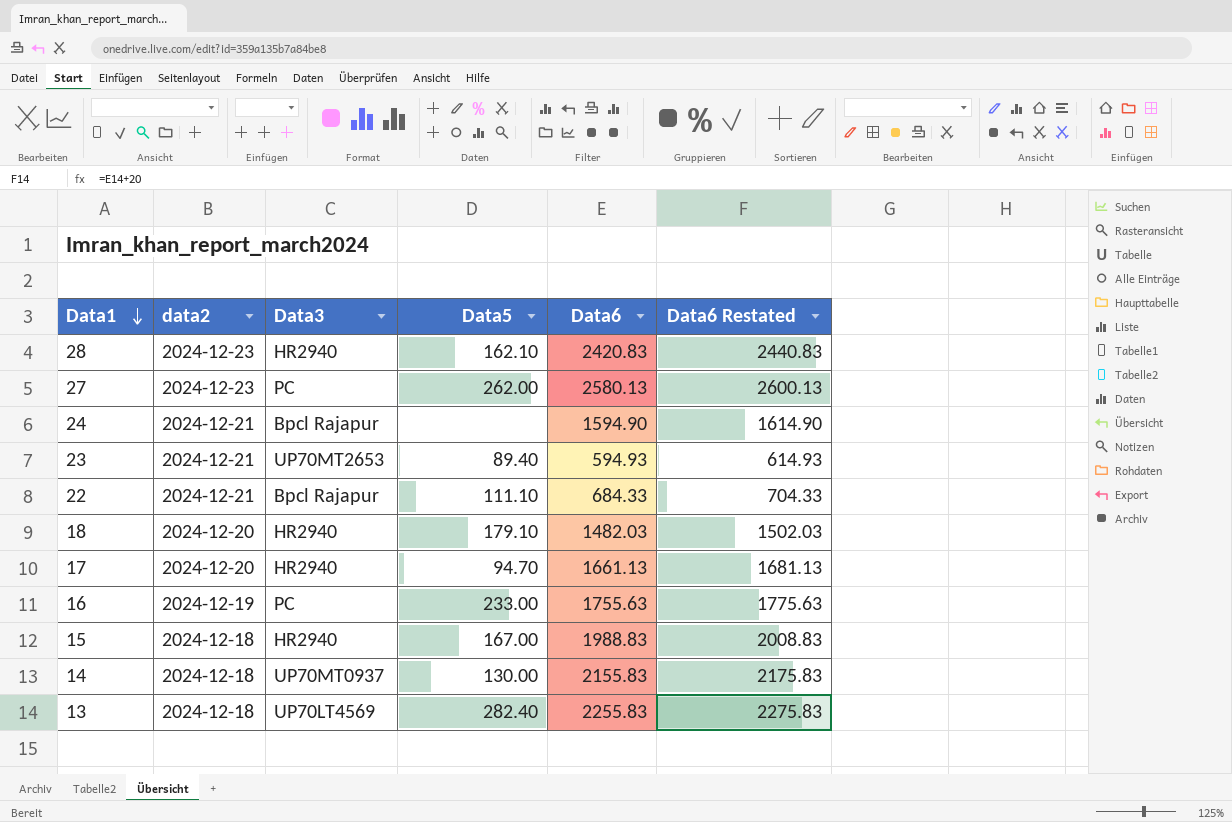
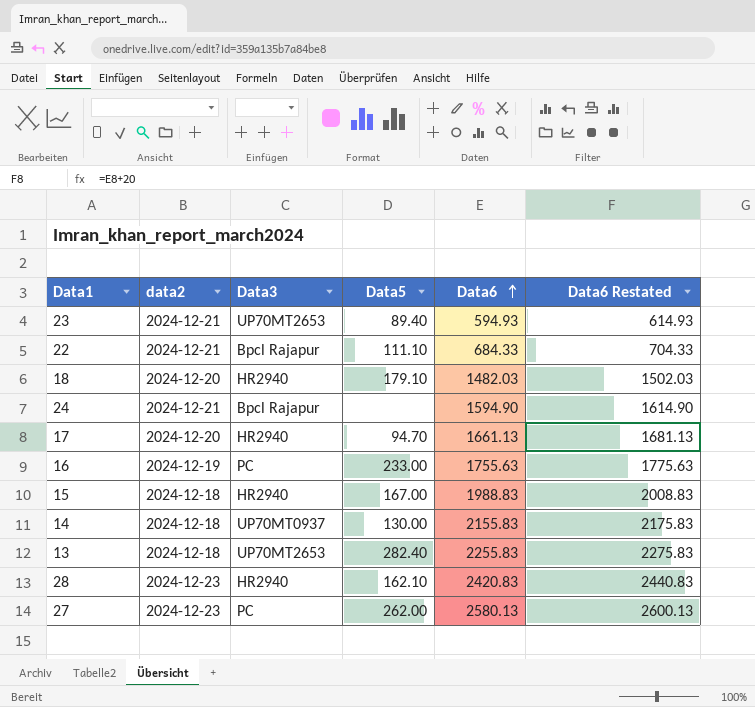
row order: Data1 descending -> Data6 ascending
13 | Data3: UP70LT4569 -> UP70MT2653

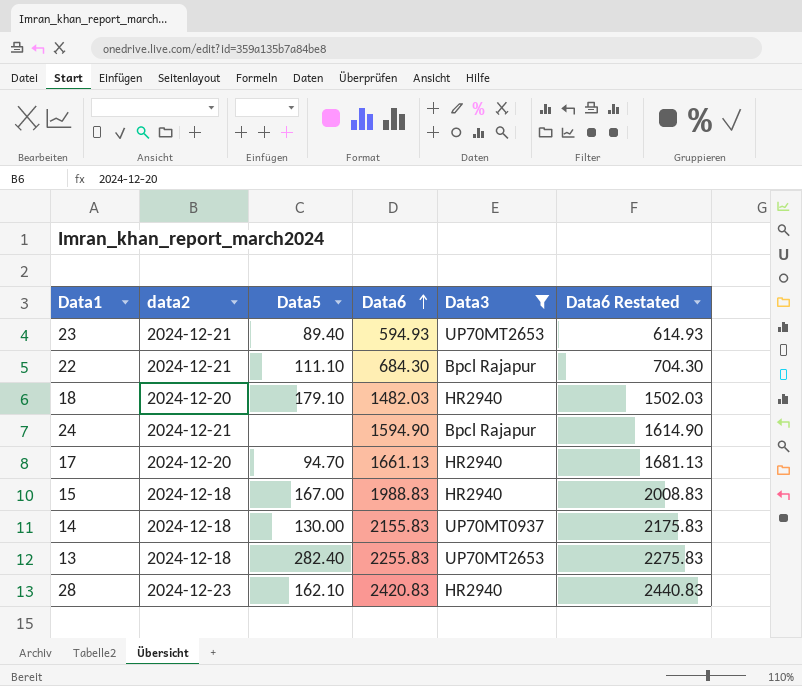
filter: none -> Data3 != PC
column Data3 | position: 3 -> 5
22 | Data6: 684.33 -> 684.30
22 | Data6 Restated: 704.33 -> 704.30

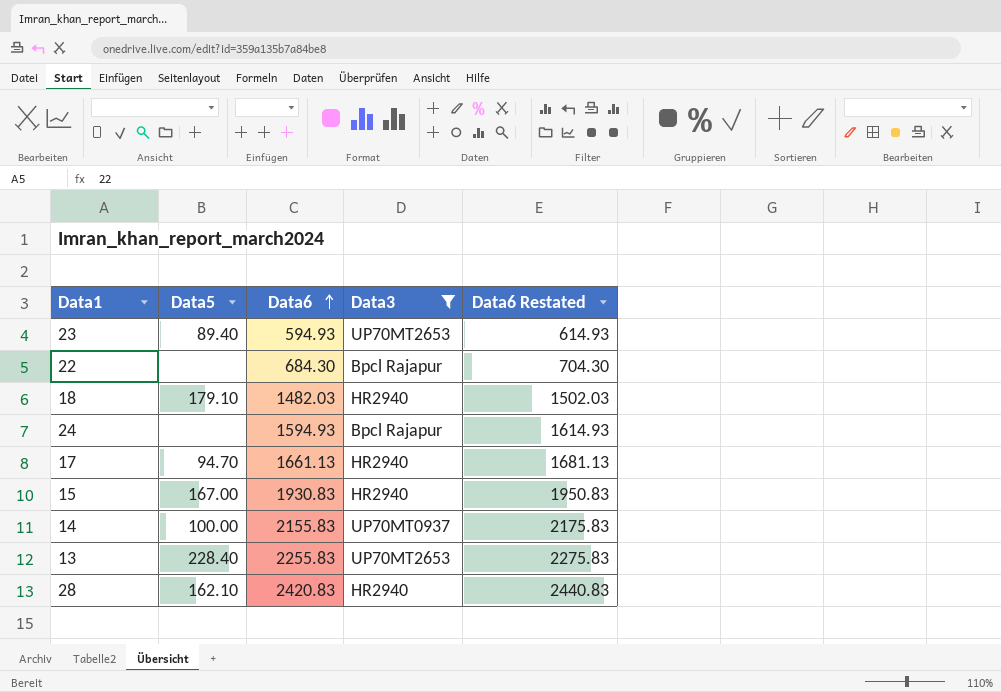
column data2 | position: 2 -> none
22 | Data5: 111.10 -> none
24 | Data6: 1594.90 -> 1594.93
24 | Data6 Restated: 1614.90 -> 1614.93
15 | Data6: 1988.83 -> 1930.83
15 | Data6 Restated: 2008.83 -> 1950.83
14 | Data5: 130.00 -> 100.00
13 | Data5: 282.40 -> 228.40

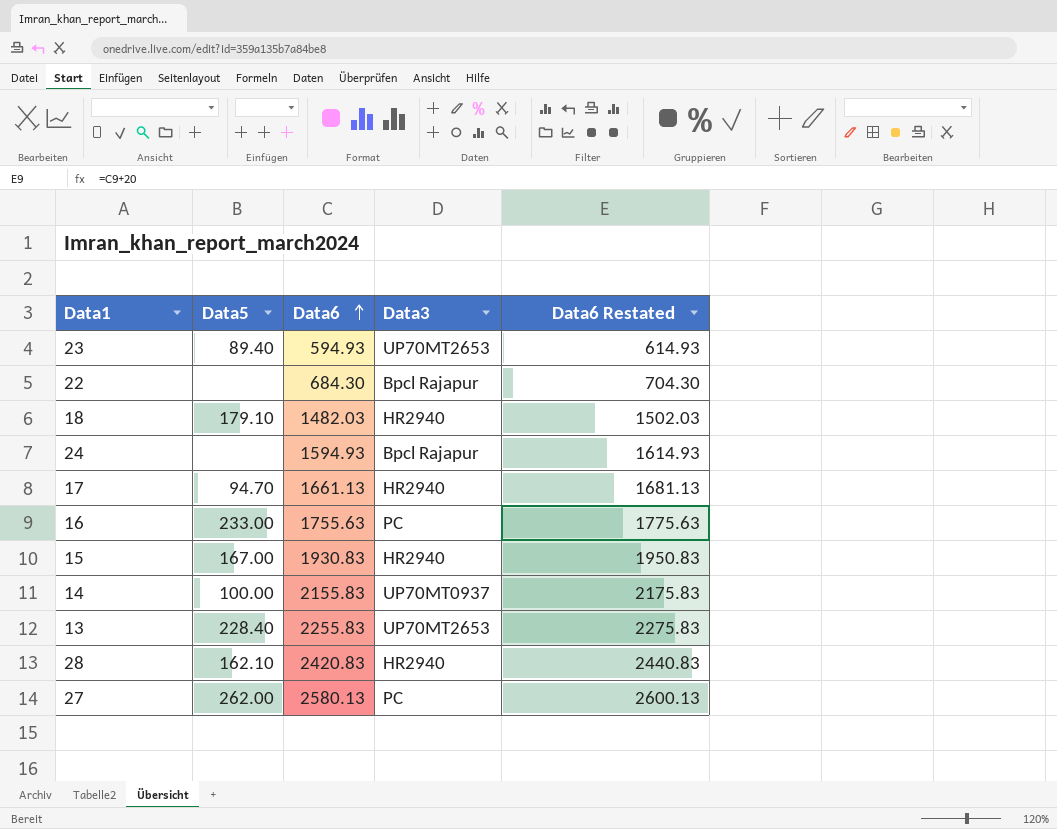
filter: Data3 != PC -> none

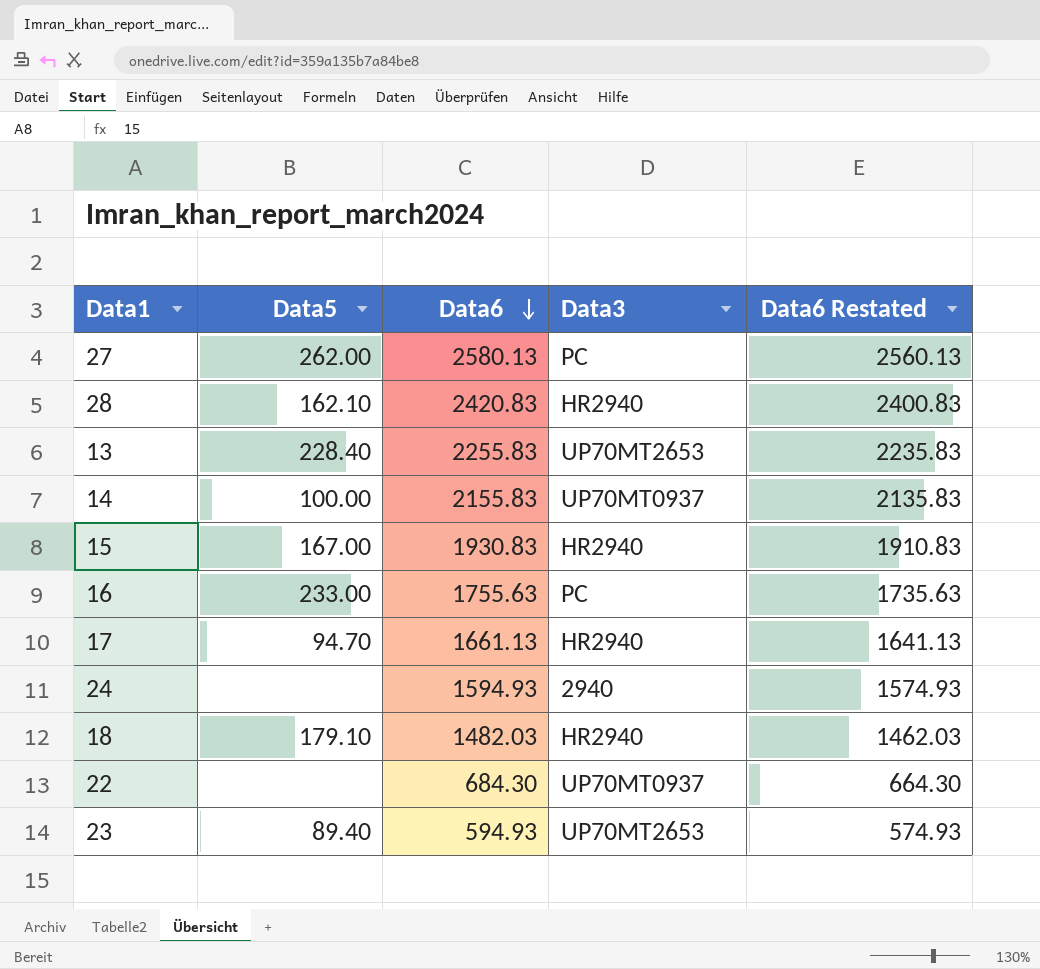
row order: Data6 ascending -> Data6 descending
column Data6 Restated | formula: [Data6] + 20 -> [Data6] - 20
24 | Data3: Bpcl Rajapur -> 2940
22 | Data3: Bpcl Rajapur -> UP70MT0937

